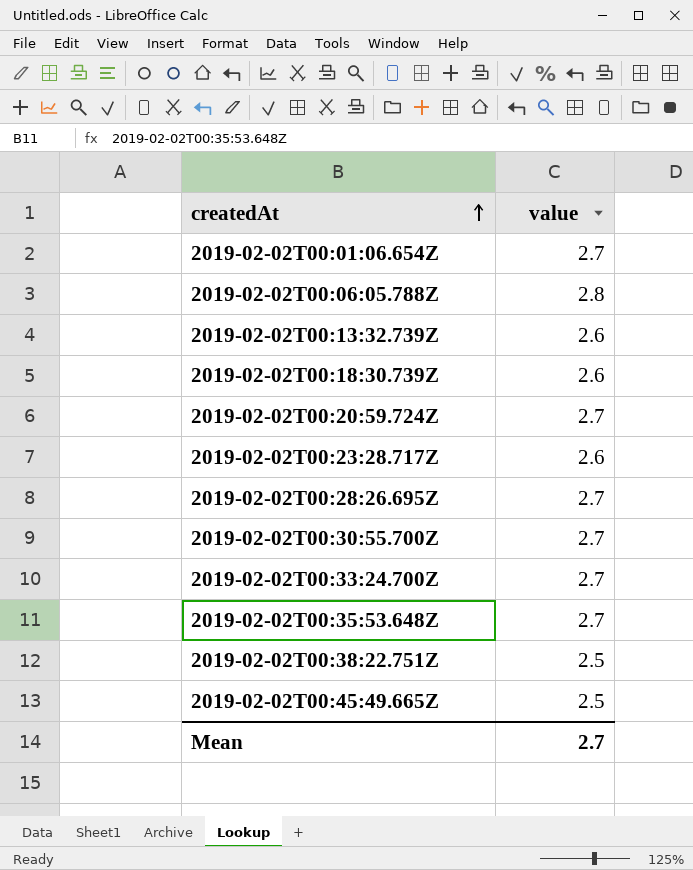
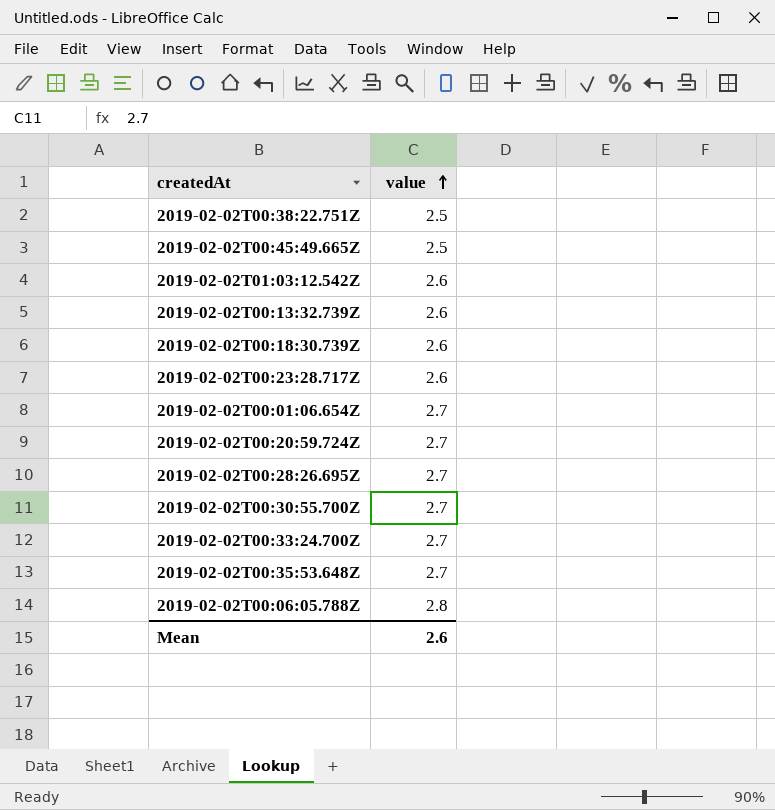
row order: createdAt ascending -> value ascending
row 2019-02-02T01:03:12.542Z: none -> 2.6
Mean | value: 2.7 -> 2.6

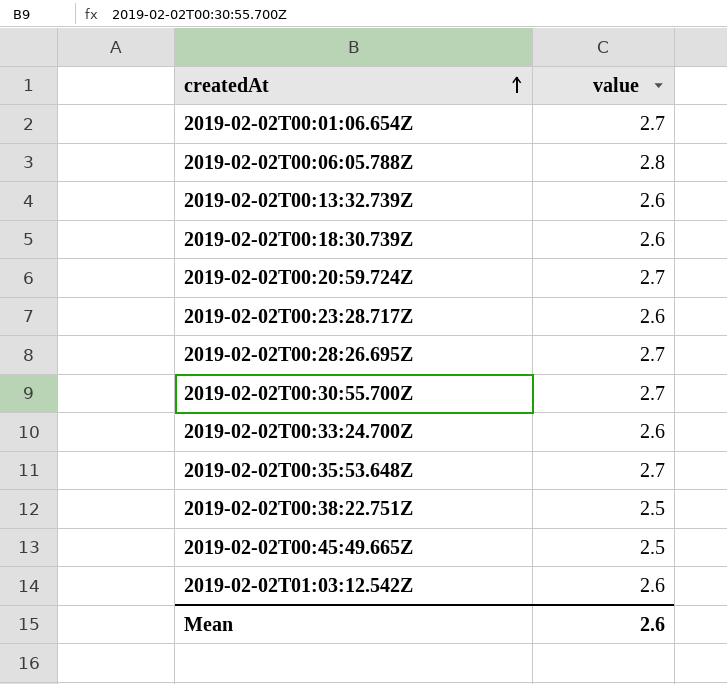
row order: value ascending -> createdAt ascending
2019-02-02T00:33:24.700Z | value: 2.7 -> 2.6

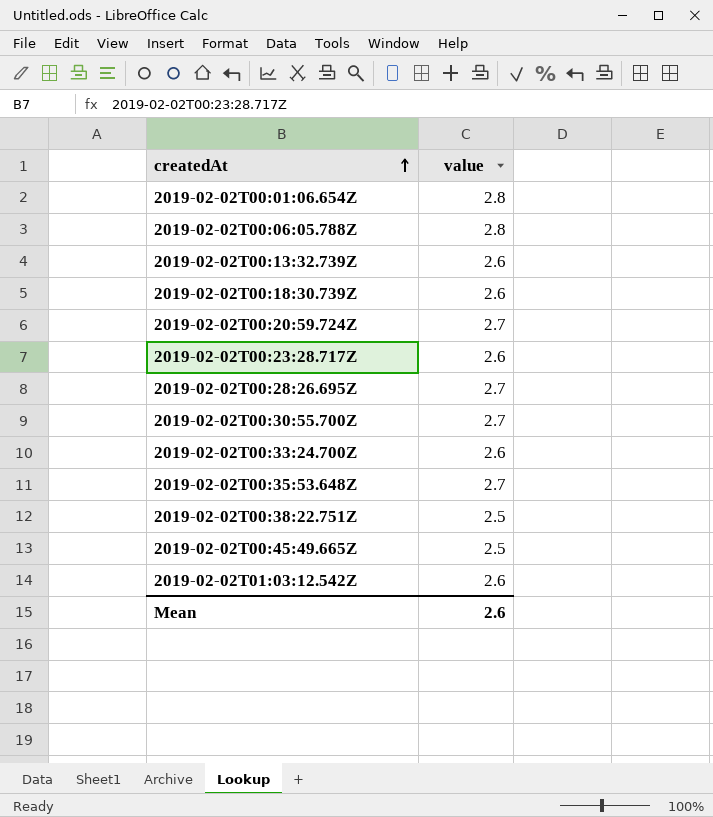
2019-02-02T00:01:06.654Z | value: 2.7 -> 2.8

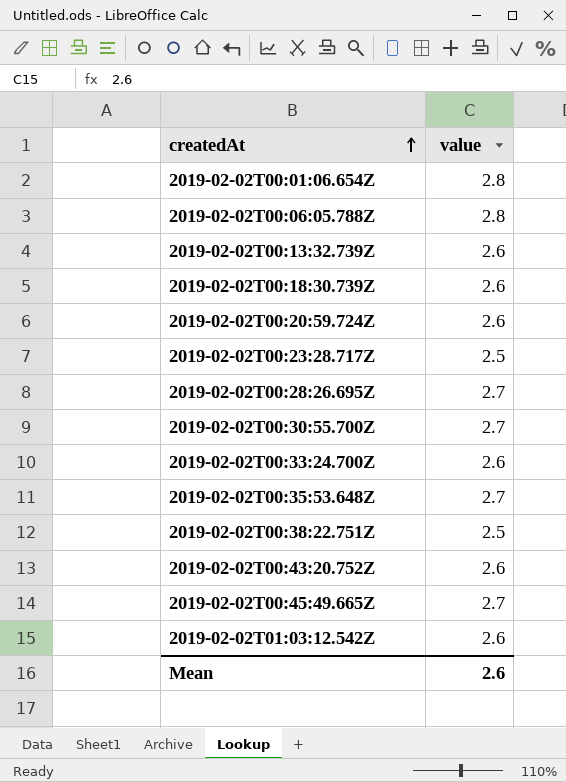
2019-02-02T00:20:59.724Z | value: 2.7 -> 2.6
2019-02-02T00:23:28.717Z | value: 2.6 -> 2.5
row 2019-02-02T00:43:20.752Z: none -> 2.6
2019-02-02T00:45:49.665Z | value: 2.5 -> 2.7

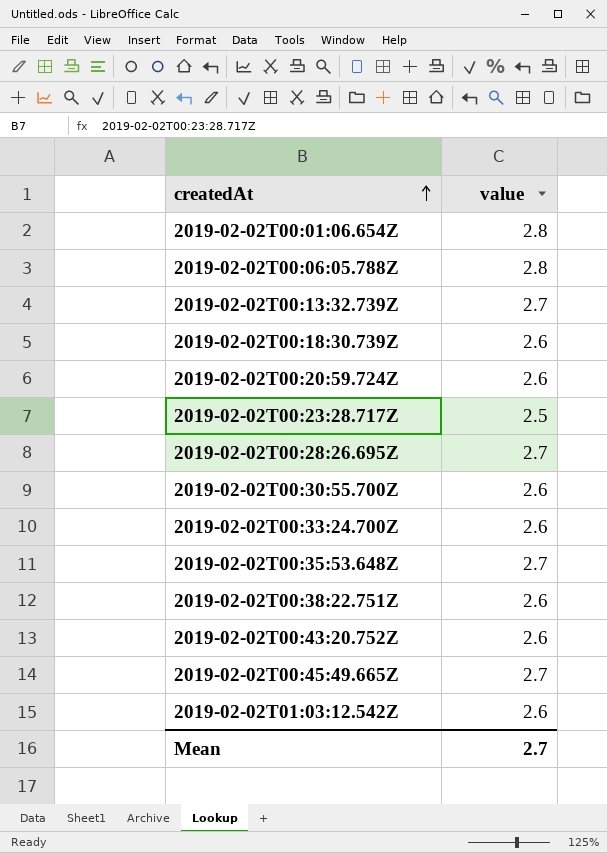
2019-02-02T00:13:32.739Z | value: 2.6 -> 2.7
2019-02-02T00:30:55.700Z | value: 2.7 -> 2.6
2019-02-02T00:38:22.751Z | value: 2.5 -> 2.6
Mean | value: 2.6 -> 2.7

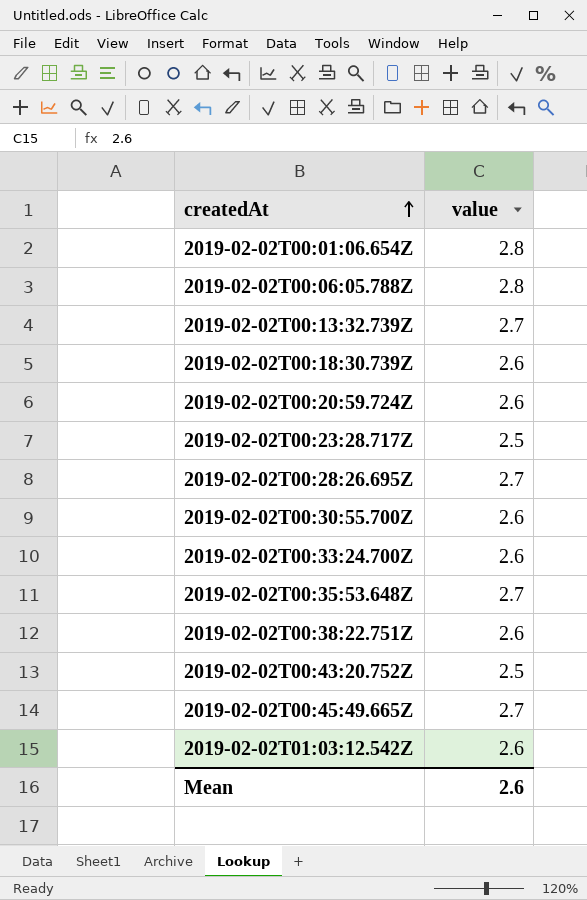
2019-02-02T00:43:20.752Z | value: 2.6 -> 2.5
Mean | value: 2.7 -> 2.6

